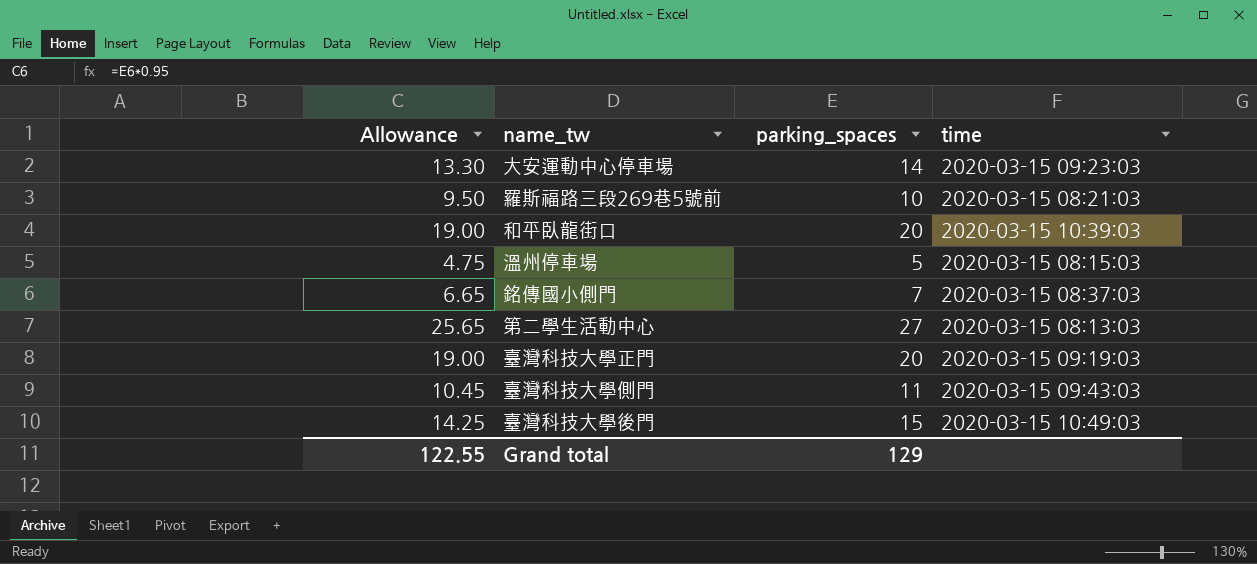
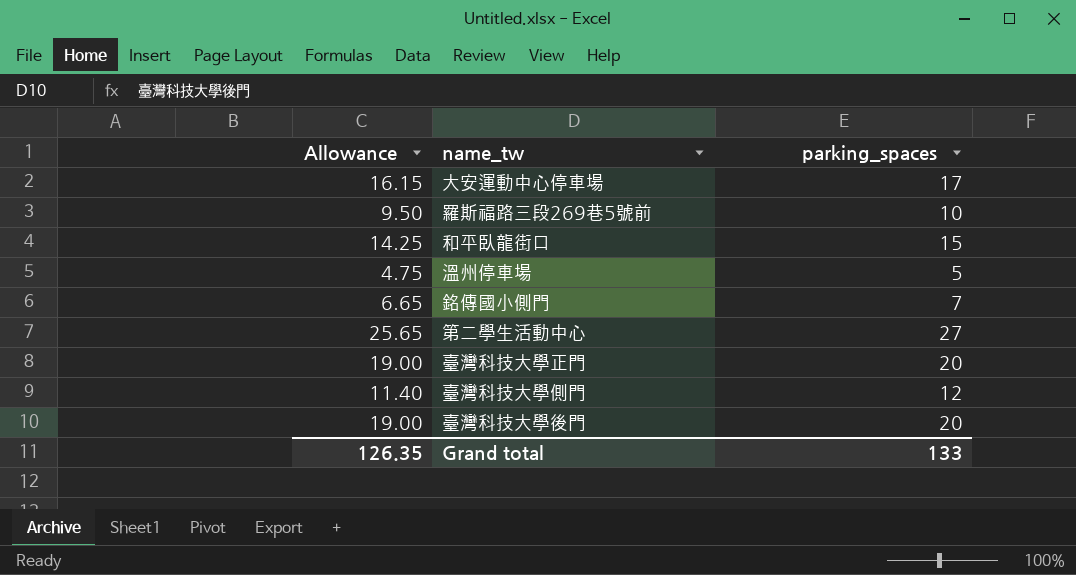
column time | position: 4 -> none
大安運動中心停車場 | Allowance: 13.30 -> 16.15
大安運動中心停車場 | parking_spaces: 14 -> 17
和平臥龍街口 | Allowance: 19.00 -> 14.25
和平臥龍街口 | parking_spaces: 20 -> 15
臺灣科技大學側門 | Allowance: 10.45 -> 11.40
臺灣科技大學側門 | parking_spaces: 11 -> 12
臺灣科技大學後門 | Allowance: 14.25 -> 19.00
臺灣科技大學後門 | parking_spaces: 15 -> 20
Grand total | Allowance: 122.55 -> 126.35
Grand total | parking_spaces: 129 -> 133

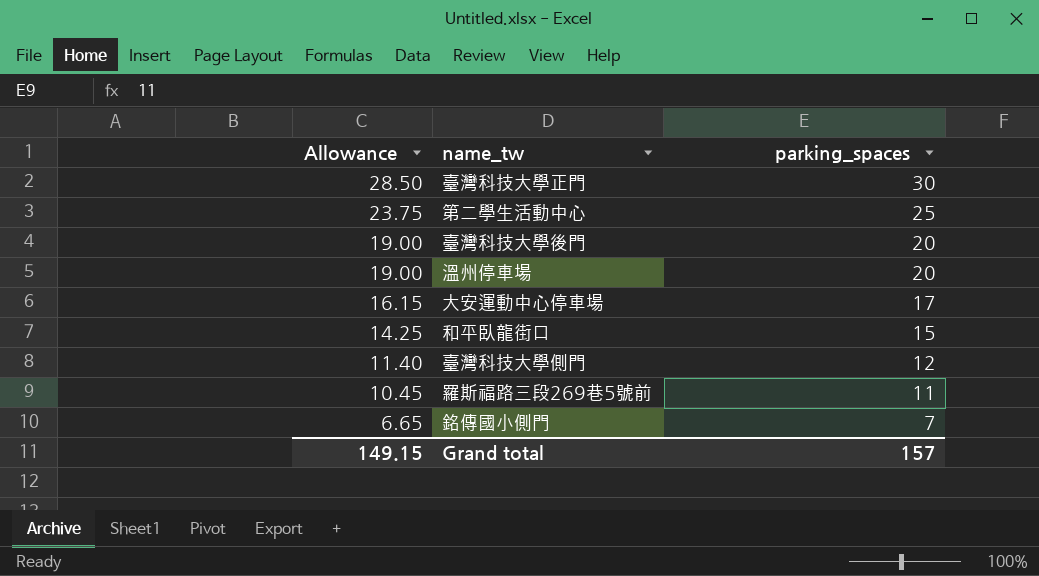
row order: none -> Allowance descending
臺灣科技大學正門 | Allowance: 19.00 -> 28.50
臺灣科技大學正門 | parking_spaces: 20 -> 30
第二學生活動中心 | Allowance: 25.65 -> 23.75
第二學生活動中心 | parking_spaces: 27 -> 25
溫州停車場 | Allowance: 4.75 -> 19.00
溫州停車場 | parking_spaces: 5 -> 20
羅斯福路三段269巷5號前 | Allowance: 9.50 -> 10.45
羅斯福路三段269巷5號前 | parking_spaces: 10 -> 11
Grand total | Allowance: 126.35 -> 149.15
Grand total | parking_spaces: 133 -> 157

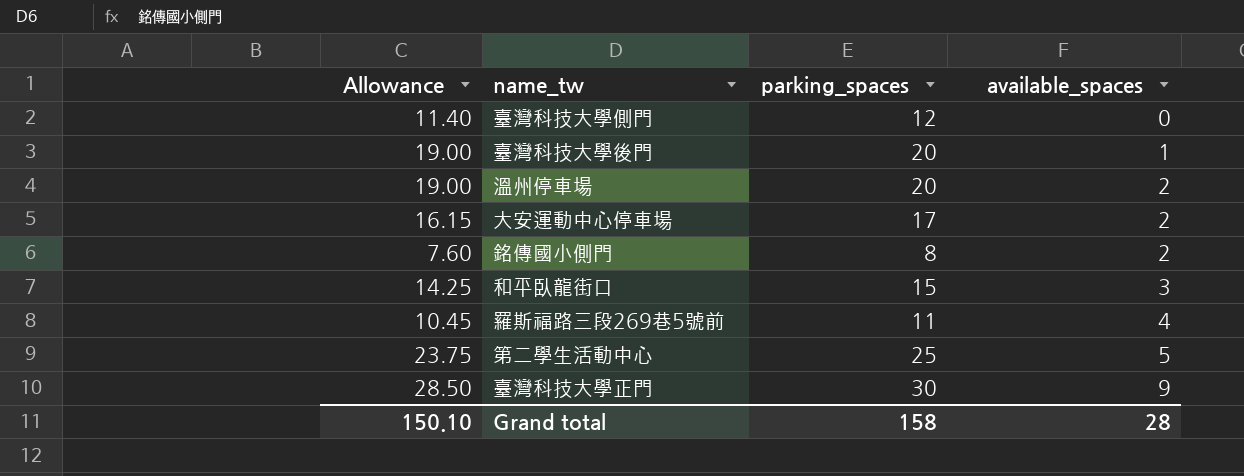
row order: Allowance descending -> available_spaces ascending
column available_spaces | position: none -> 4
銘傳國小側門 | Allowance: 6.65 -> 7.60
銘傳國小側門 | parking_spaces: 7 -> 8
Grand total | Allowance: 149.15 -> 150.10
Grand total | parking_spaces: 157 -> 158

